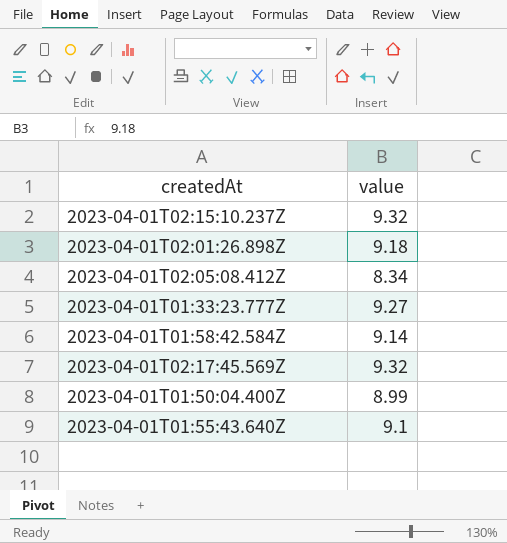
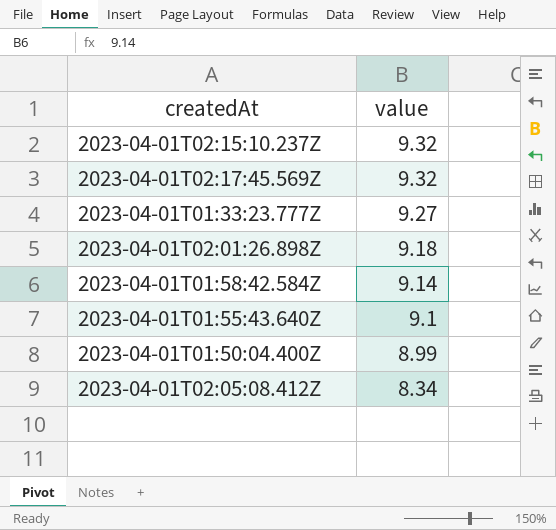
row order: none -> value descending

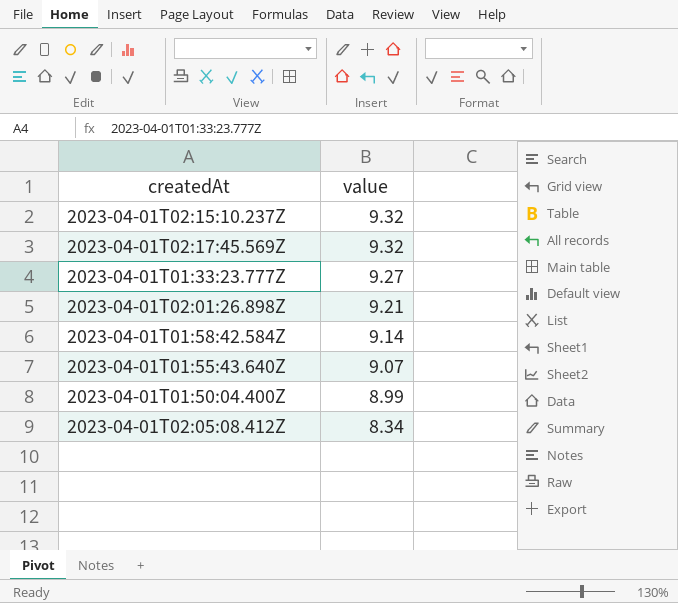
2023-04-01T02:01:26.898Z | value: 9.18 -> 9.21
2023-04-01T01:55:43.640Z | value: 9.1 -> 9.07

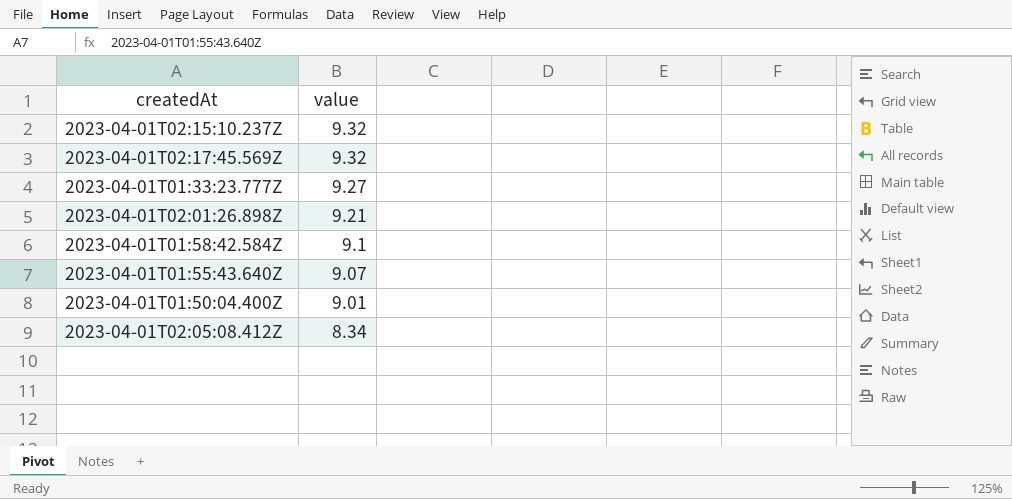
2023-04-01T01:58:42.584Z | value: 9.14 -> 9.1
2023-04-01T01:50:04.400Z | value: 8.99 -> 9.01

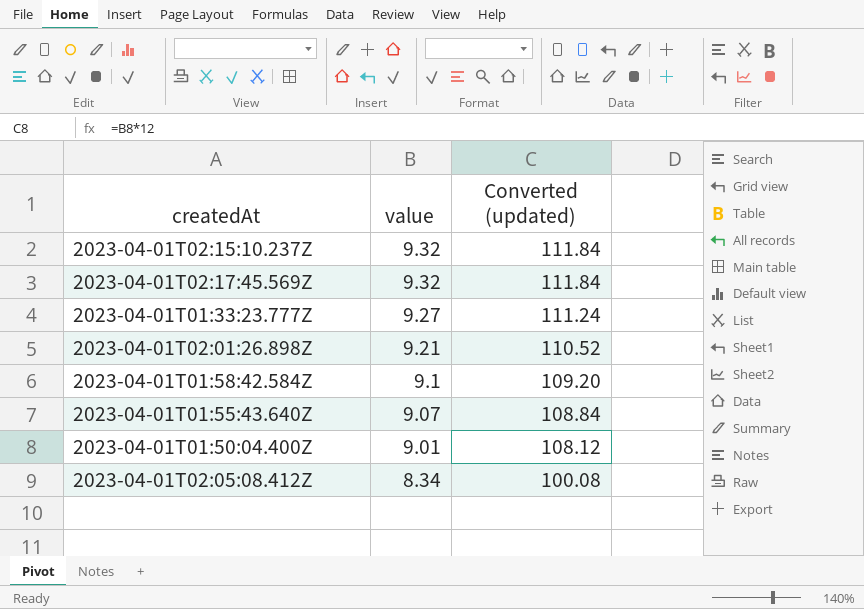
column Converted (updated) | formula: none -> [value] * 12

